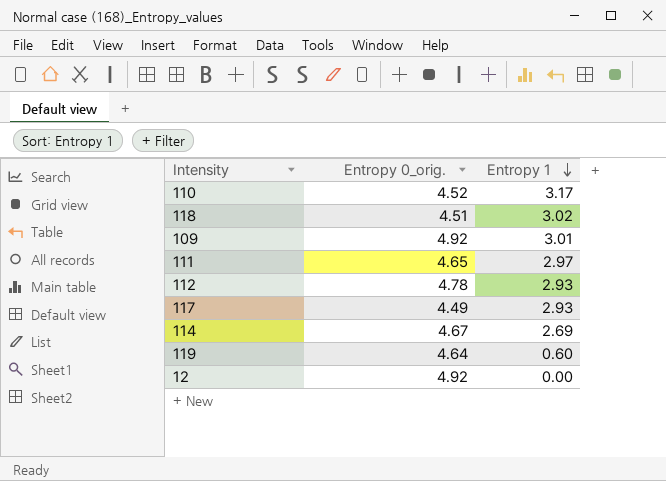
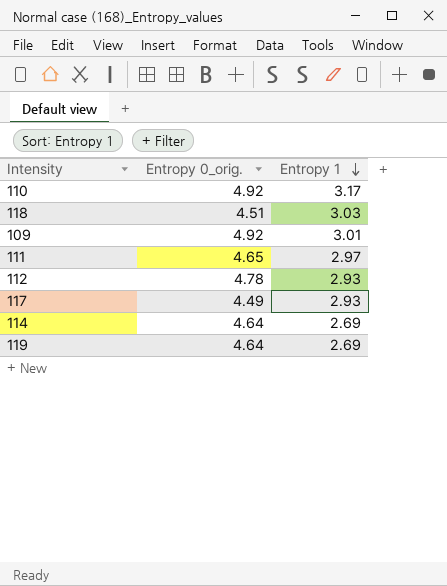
row 12: 4.92 | 0.00 -> none
110 | Entropy 0_orig.: 4.52 -> 4.92
118 | Entropy 1: 3.02 -> 3.03
114 | Entropy 0_orig.: 4.67 -> 4.64
119 | Entropy 1: 0.60 -> 2.69

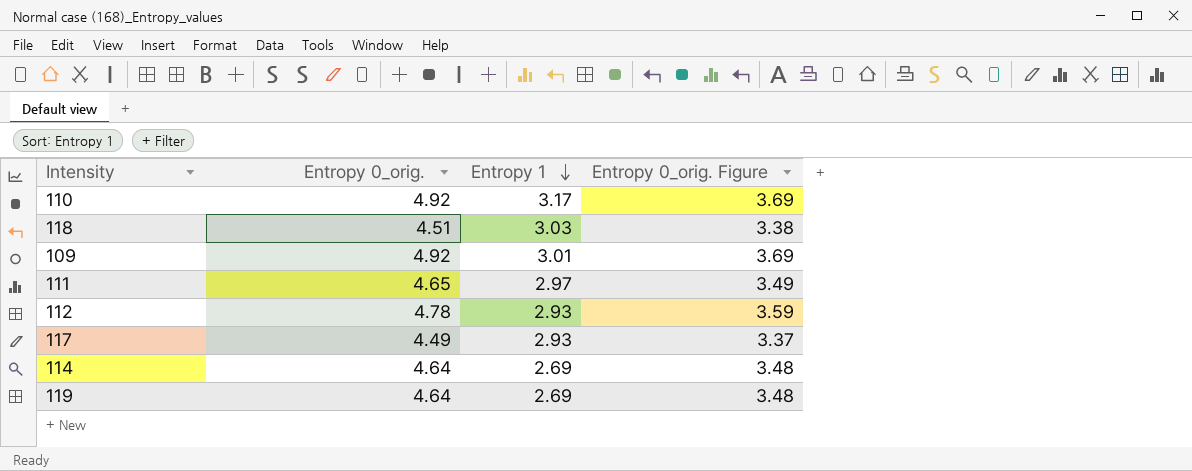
column Entropy 0_orig. Figure | formula: none -> [Entropy 0_orig.] * 0.75

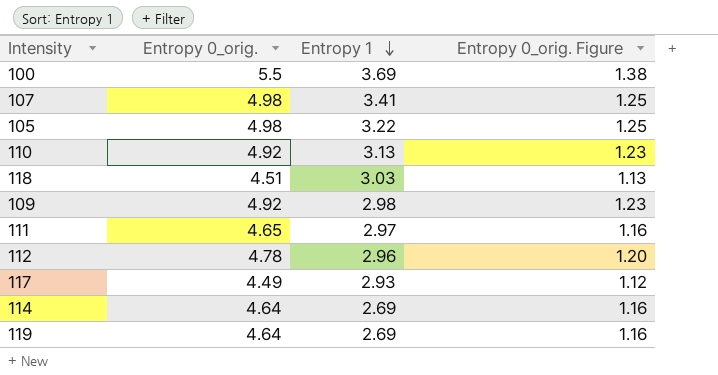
column Entropy 0_orig. Figure | formula: [Entropy 0_orig.] * 0.75 -> [Entropy 0_orig.] * 0.25
row 100: none -> 5.5 | 3.69 | 1.38
row 107: none -> 4.98 | 3.41 | 1.25
row 105: none -> 4.98 | 3.22 | 1.25
110 | Entropy 1: 3.17 -> 3.13
109 | Entropy 1: 3.01 -> 2.98
112 | Entropy 1: 2.93 -> 2.96

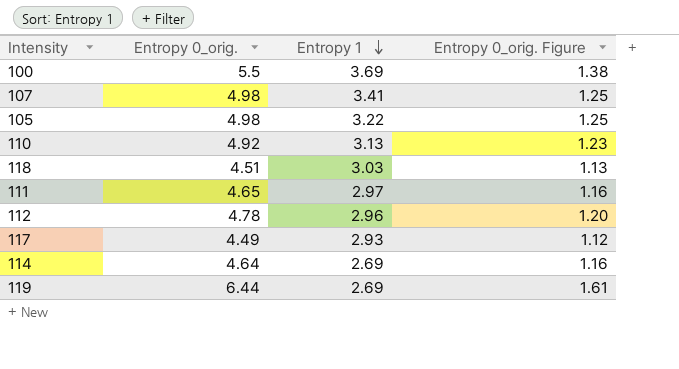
row 109: 4.92 | 2.98 | 1.23 -> none
119 | Entropy 0_orig.: 4.64 -> 6.44
119 | Entropy 0_orig. Figure: 1.16 -> 1.61

